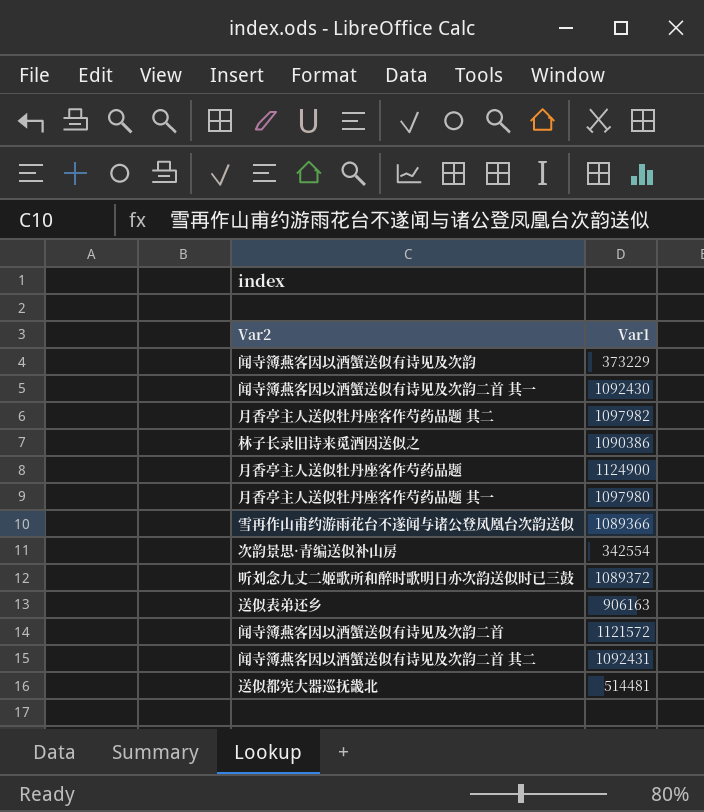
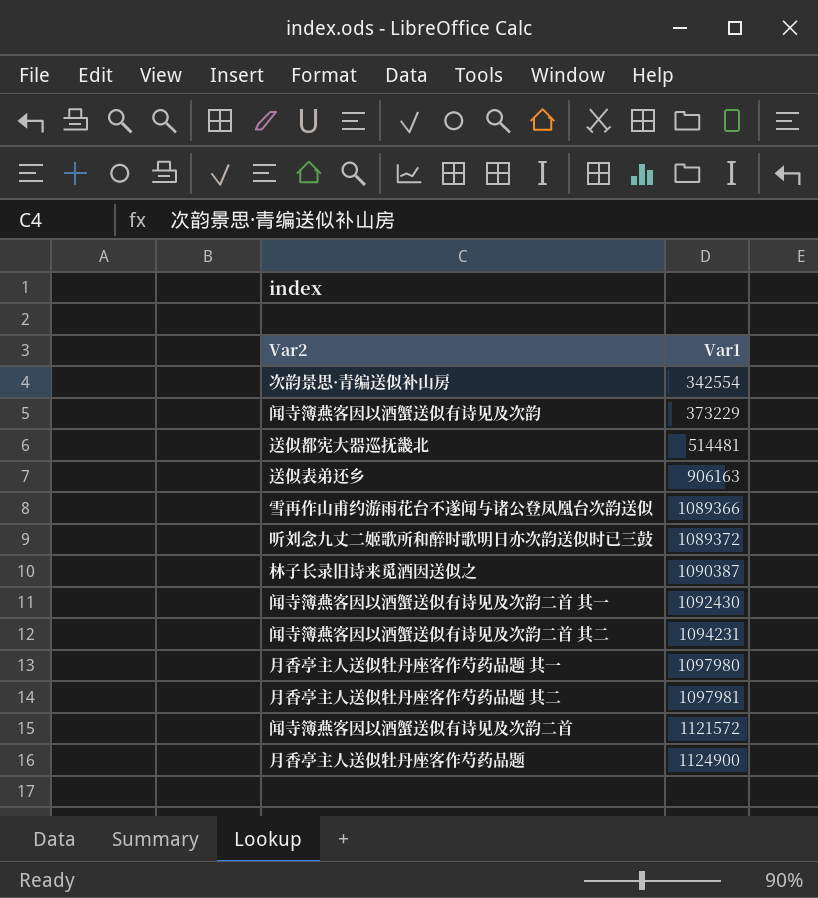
row order: none -> Var1 ascending
林子长录旧诗来觅酒因送似之 | Var1: 1090386 -> 1090387
闻寺簿燕客因以酒蟹送似有诗见及次韵二首 其二 | Var1: 1092431 -> 1094231
月香亭主人送似牡丹座客作芍药品题 其二 | Var1: 1097982 -> 1097981

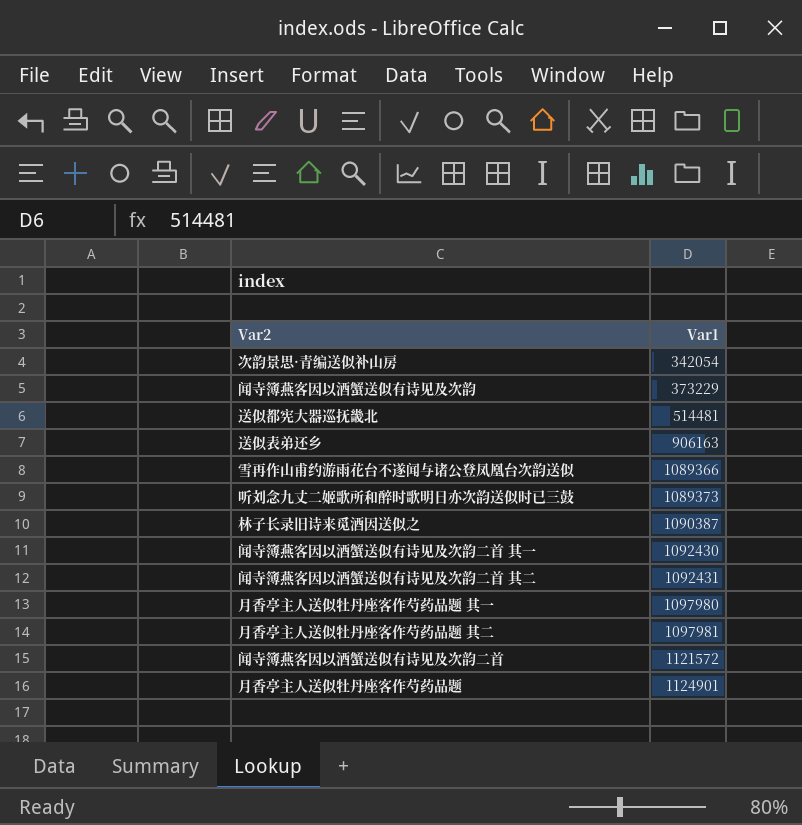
次韵景思·青编送似补山房 | Var1: 342554 -> 342054
听刘念九丈二姬歌所和醉时歌明日亦次韵送似时已三鼓 | Var1: 1089372 -> 1089373
闻寺簿燕客因以酒蟹送似有诗见及次韵二首 其二 | Var1: 1094231 -> 1092431
月香亭主人送似牡丹座客作芍药品题 | Var1: 1124900 -> 1124901

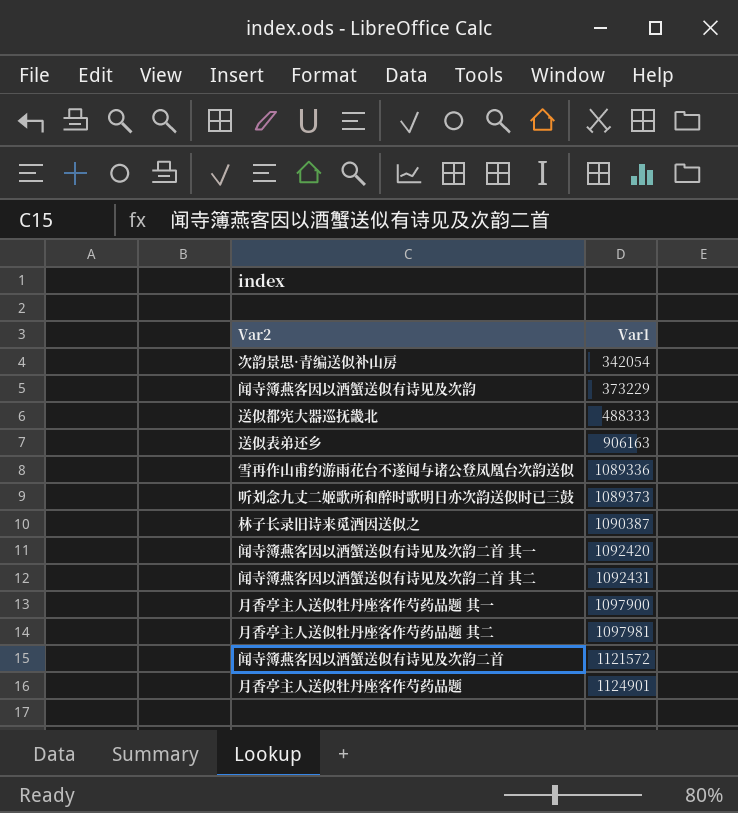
送似都宪大器巡抚畿北 | Var1: 514481 -> 488333
雪再作山甫约游雨花台不遂闻与诸公登凤凰台次韵送似 | Var1: 1089366 -> 1089336
闻寺簿燕客因以酒蟹送似有诗见及次韵二首 其一 | Var1: 1092430 -> 1092420
月香亭主人送似牡丹座客作芍药品题 其一 | Var1: 1097980 -> 1097900

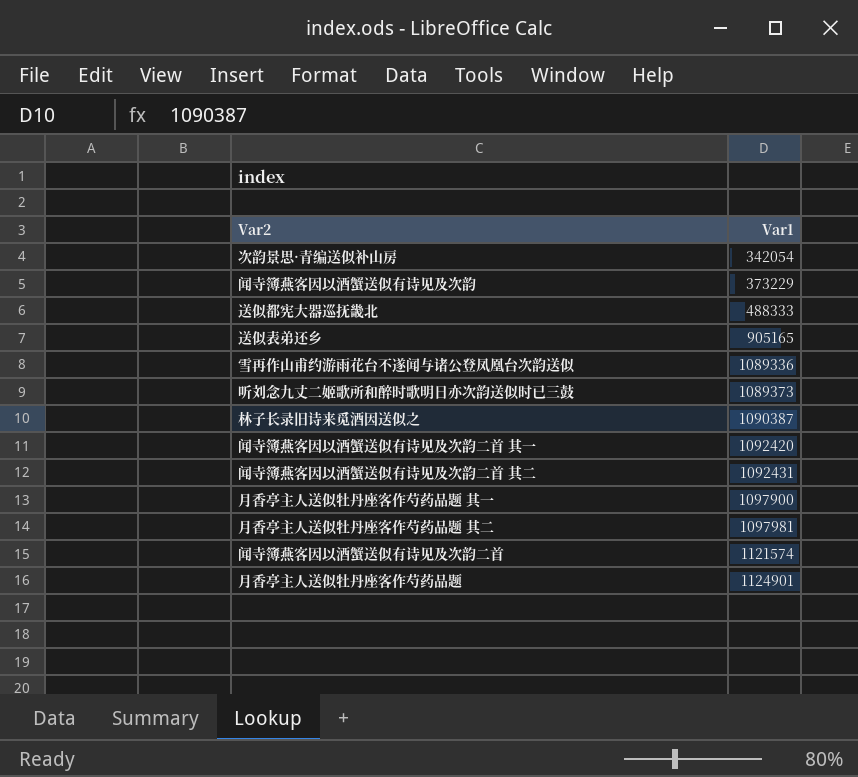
送似表弟还乡 | Var1: 906163 -> 905165
闻寺簿燕客因以酒蟹送似有诗见及次韵二首 | Var1: 1121572 -> 1121574

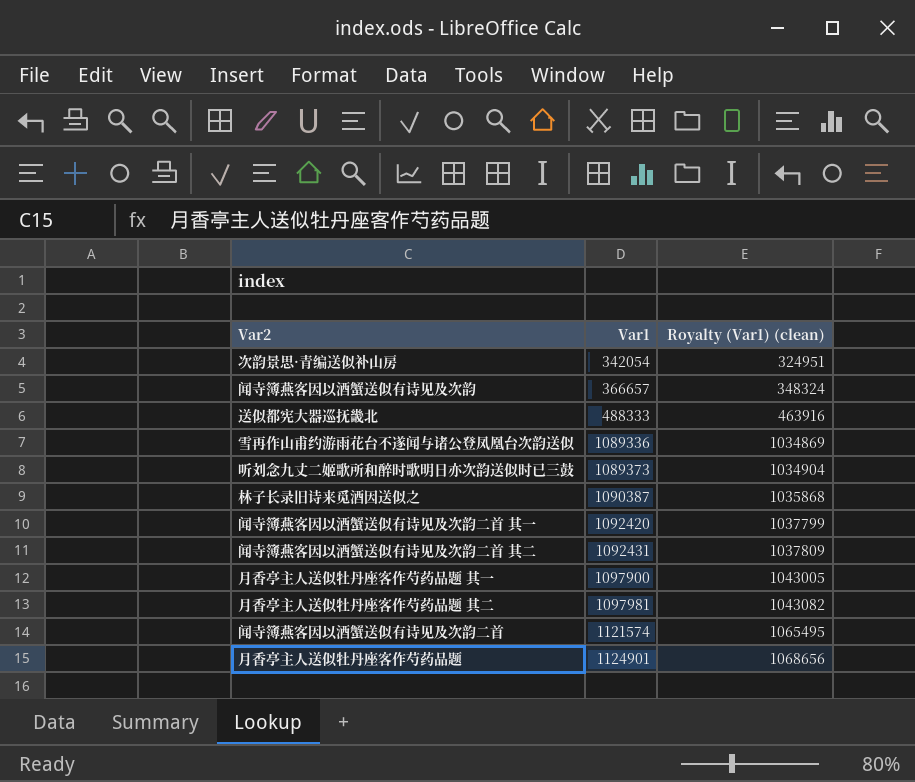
column Royalty (Var1) (clean) | formula: none -> [Var1] * 0.95
row 送似表弟还乡: 905165 -> none
闻寺簿燕客因以酒蟹送似有诗见及次韵 | Var1: 373229 -> 366657

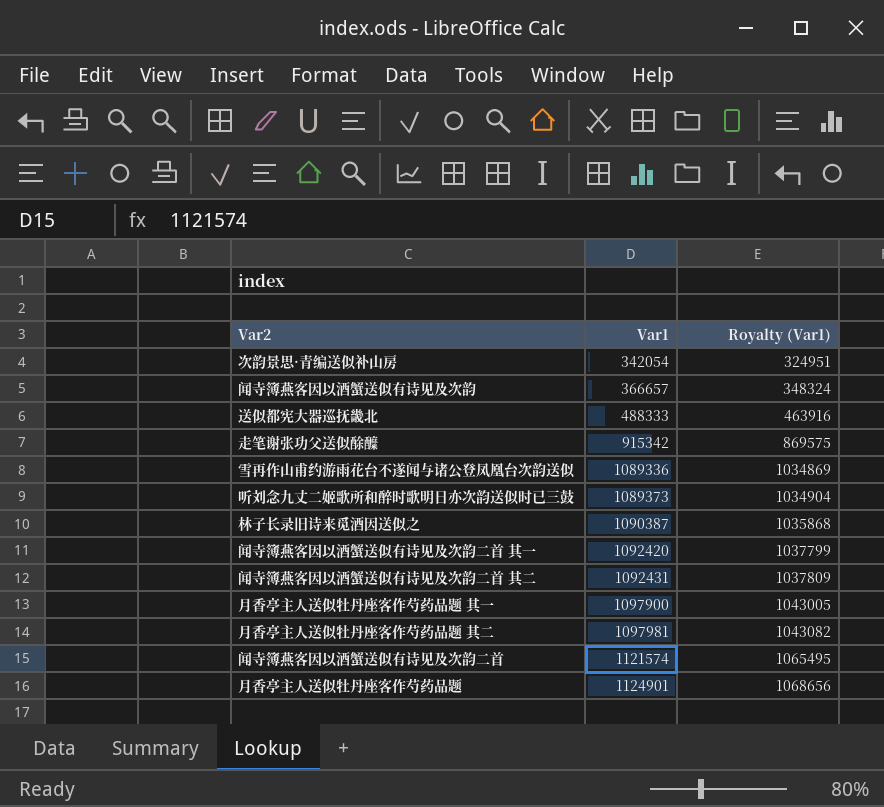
column name: Royalty (Var1) (clean) -> Royalty (Var1)
row 走笔谢张功父送似酴醾: none -> 915342 | 869575

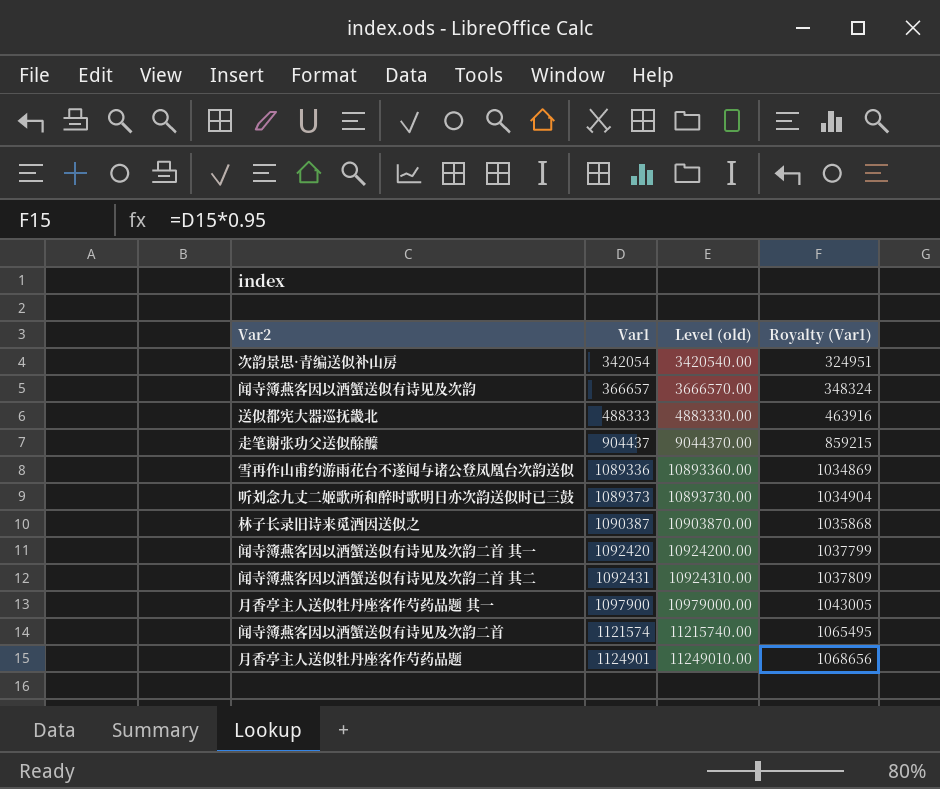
column Level (old) | formula: none -> [Var1] * 10
row 月香亭主人送似牡丹座客作芍药品题 其二: 1097981 | 1043082 -> none
走笔谢张功父送似酴醾 | Var1: 915342 -> 904437
走笔谢张功父送似酴醾 | Royalty (Var1): 869575 -> 859215

